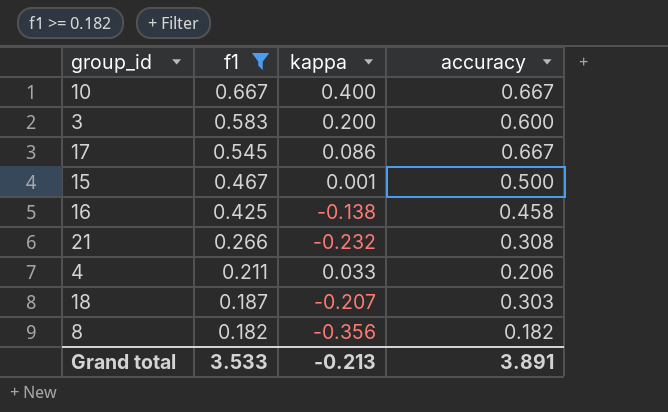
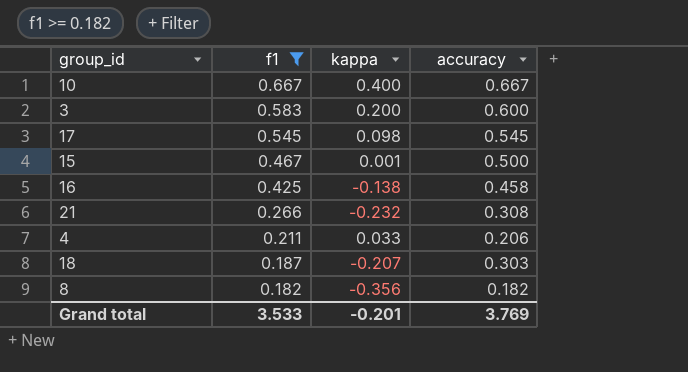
17 | kappa: 0.086 -> 0.098
17 | accuracy: 0.667 -> 0.545
Grand total | kappa: -0.213 -> -0.201
Grand total | accuracy: 3.891 -> 3.769

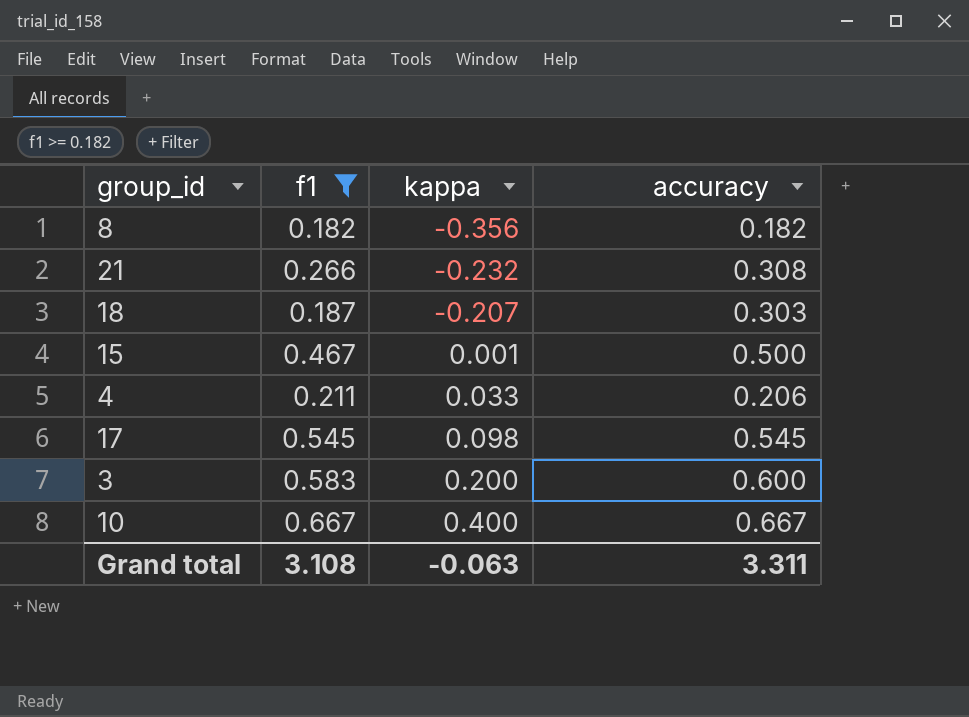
row order: f1 descending -> kappa ascending
row 16: 0.425 | -0.138 | 0.458 -> none
Grand total | f1: 3.533 -> 3.108
Grand total | kappa: -0.201 -> -0.063
Grand total | accuracy: 3.769 -> 3.311

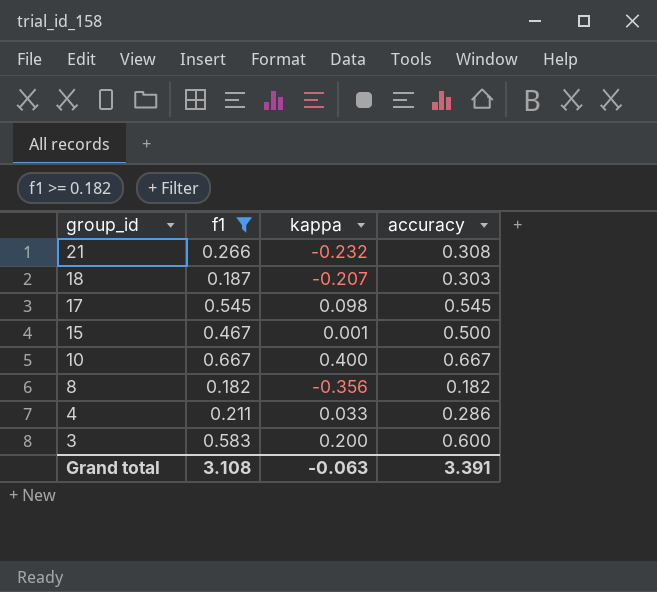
row order: kappa ascending -> group_id descending
4 | accuracy: 0.206 -> 0.286
Grand total | accuracy: 3.311 -> 3.391

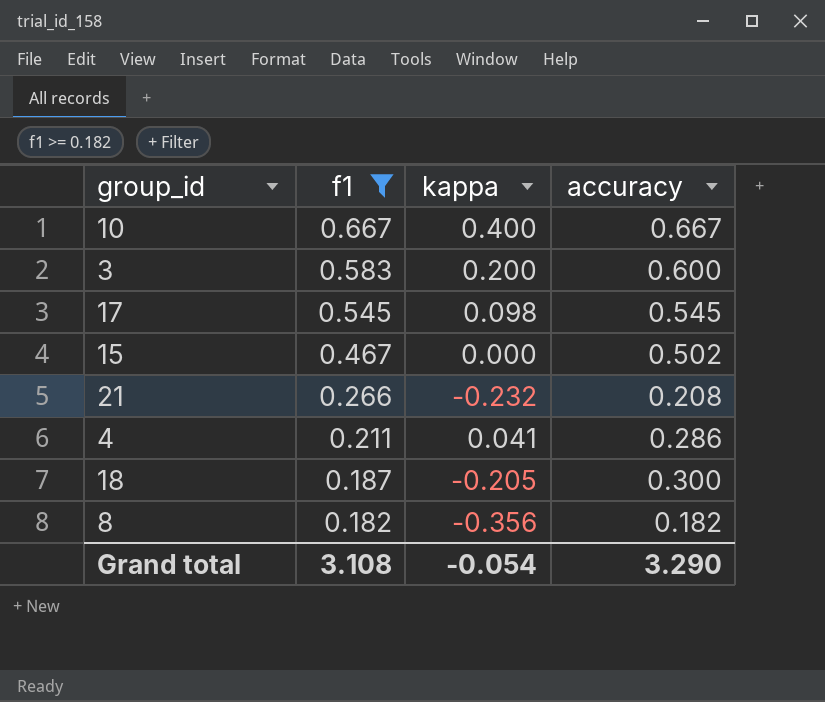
row order: group_id descending -> f1 descending
15 | kappa: 0.001 -> 0.000
15 | accuracy: 0.500 -> 0.502
21 | accuracy: 0.308 -> 0.208
4 | kappa: 0.033 -> 0.041
18 | kappa: -0.207 -> -0.205
18 | accuracy: 0.303 -> 0.300
Grand total | kappa: -0.063 -> -0.054
Grand total | accuracy: 3.391 -> 3.290

